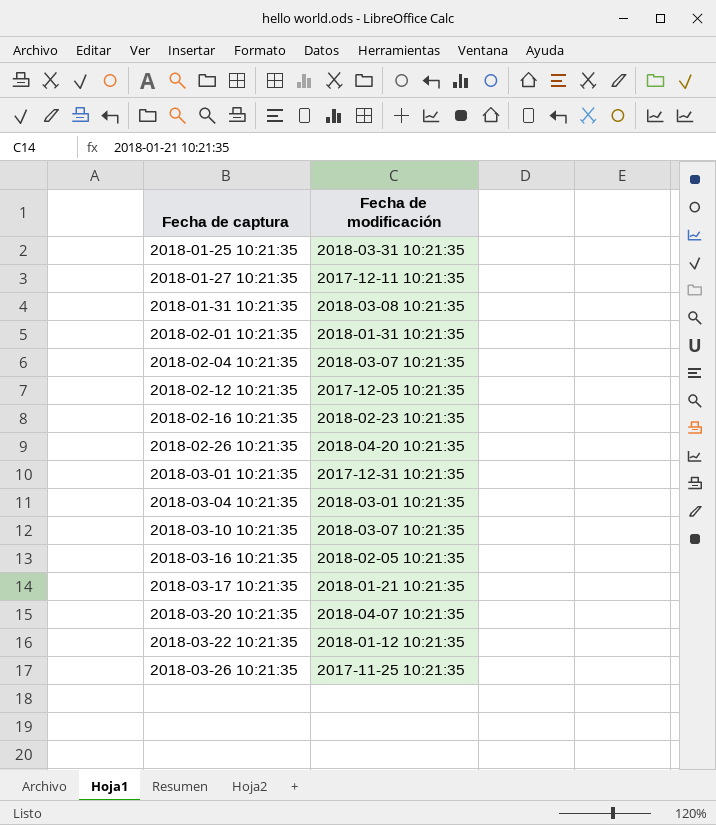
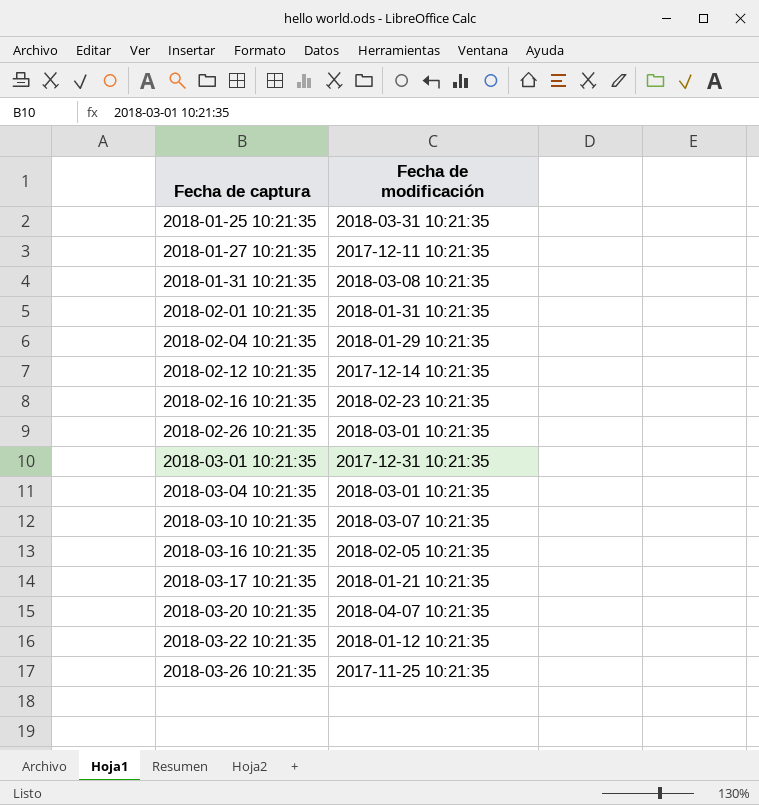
2018-02-04 10:21:35 | Fecha de modificación: 2018-03-07 10:21:35 -> 2018-01-29 10:21:35
2018-02-12 10:21:35 | Fecha de modificación: 2017-12-05 10:21:35 -> 2017-12-14 10:21:35
2018-02-26 10:21:35 | Fecha de modificación: 2018-04-20 10:21:35 -> 2018-03-01 10:21:35

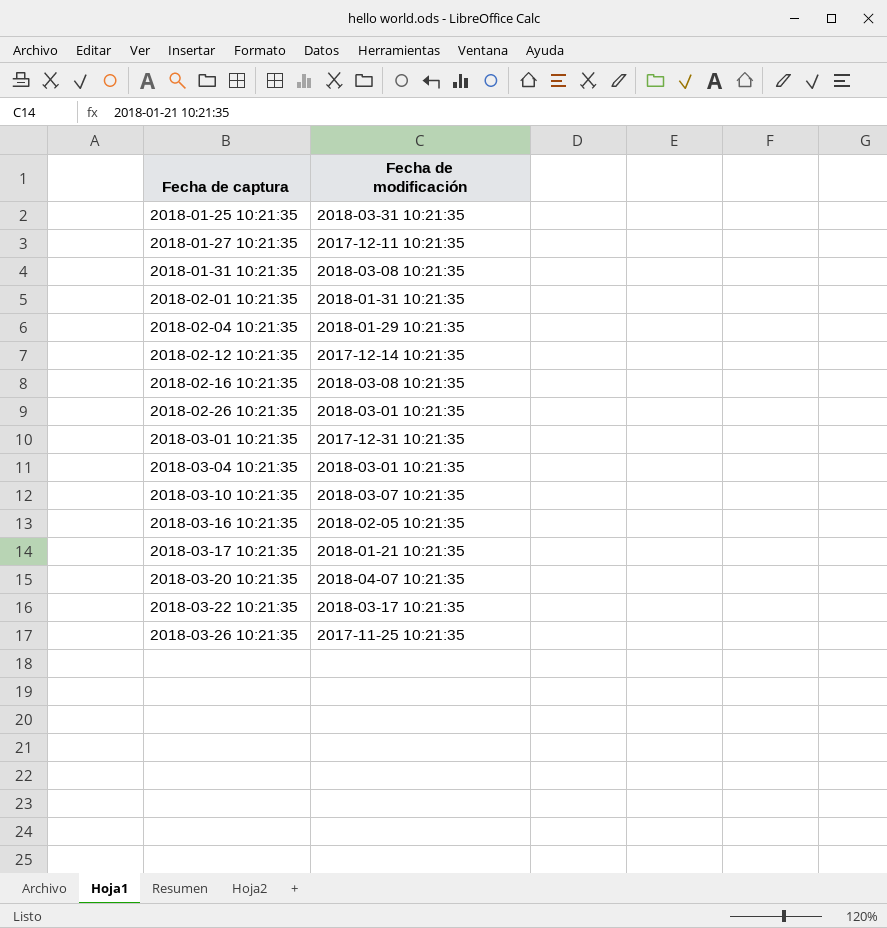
2018-02-16 10:21:35 | Fecha de modificación: 2018-02-23 10:21:35 -> 2018-03-08 10:21:35
2018-03-22 10:21:35 | Fecha de modificación: 2018-01-12 10:21:35 -> 2018-03-17 10:21:35

